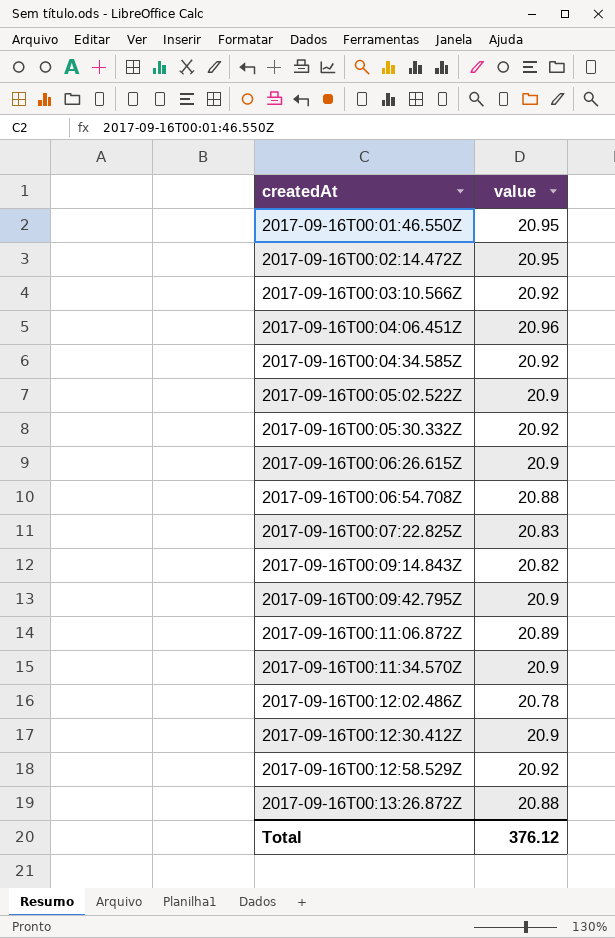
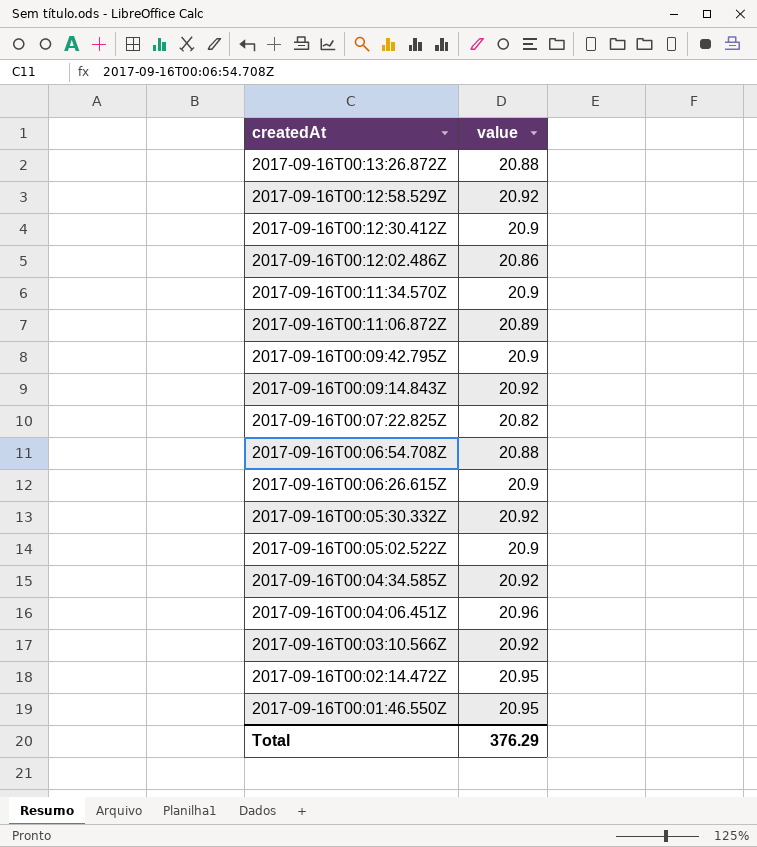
row order: createdAt ascending -> createdAt descending
2017-09-16T00:12:02.486Z | value: 20.78 -> 20.86
2017-09-16T00:09:14.843Z | value: 20.82 -> 20.92
2017-09-16T00:07:22.825Z | value: 20.83 -> 20.82
Total | value: 376.12 -> 376.29

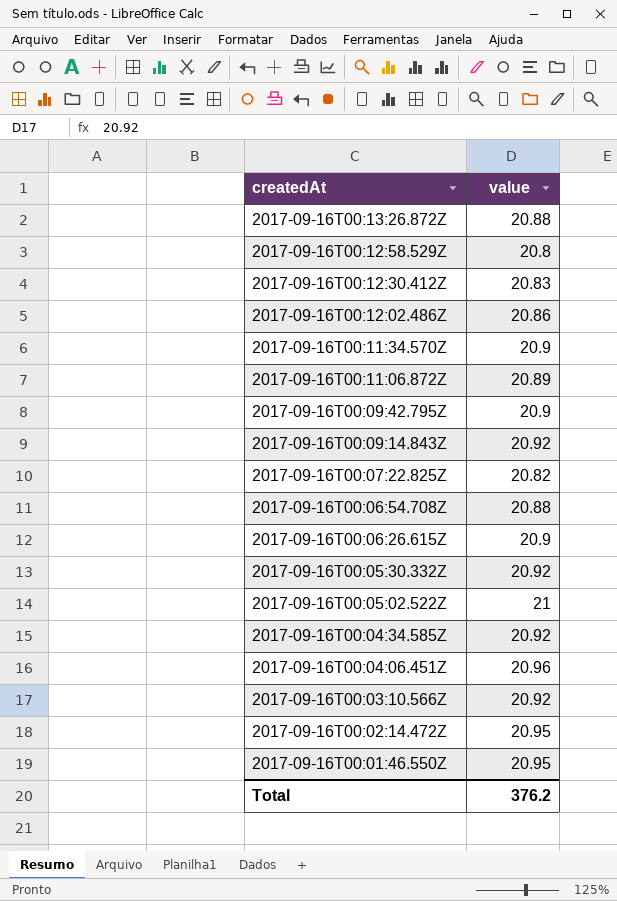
2017-09-16T00:12:58.529Z | value: 20.92 -> 20.8
2017-09-16T00:12:30.412Z | value: 20.9 -> 20.83
2017-09-16T00:05:02.522Z | value: 20.9 -> 21
Total | value: 376.29 -> 376.2

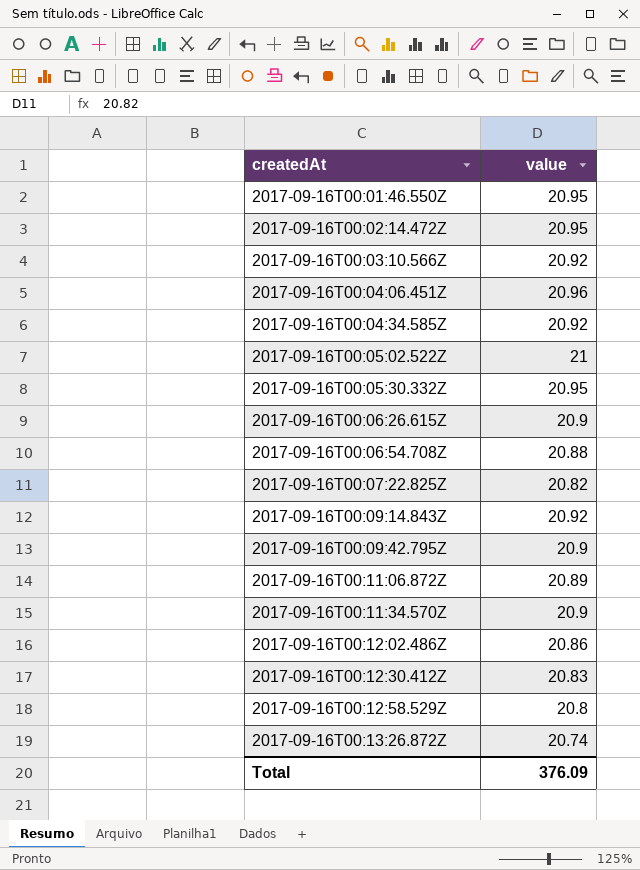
row order: createdAt descending -> createdAt ascending
2017-09-16T00:05:30.332Z | value: 20.92 -> 20.95
2017-09-16T00:13:26.872Z | value: 20.88 -> 20.74
Total | value: 376.2 -> 376.09

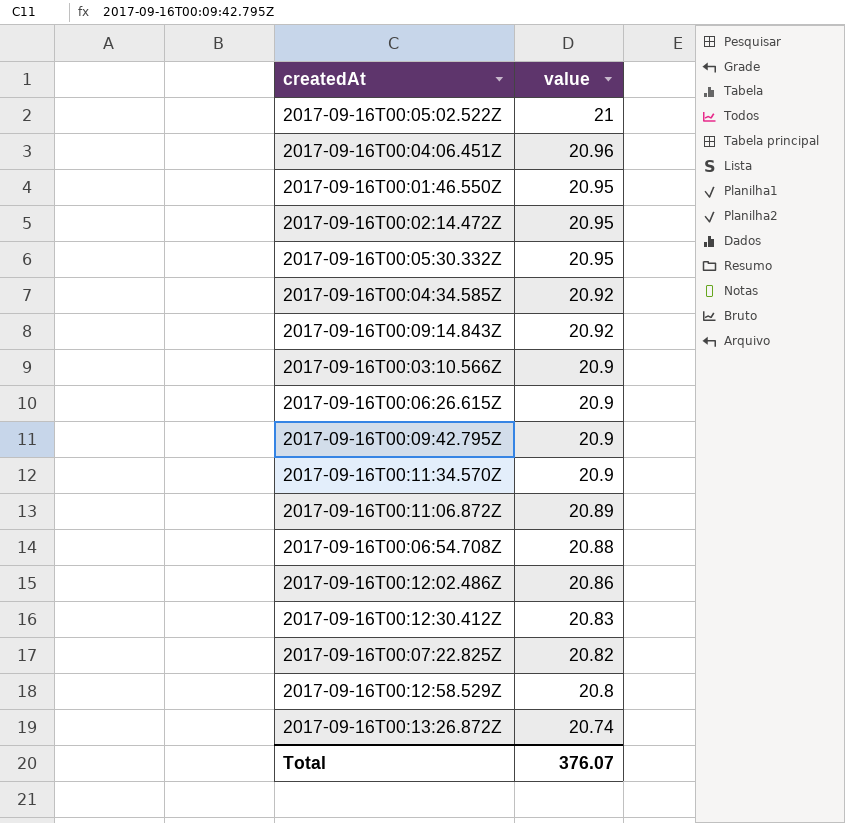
row order: createdAt ascending -> value descending
2017-09-16T00:03:10.566Z | value: 20.92 -> 20.9
Total | value: 376.09 -> 376.07

